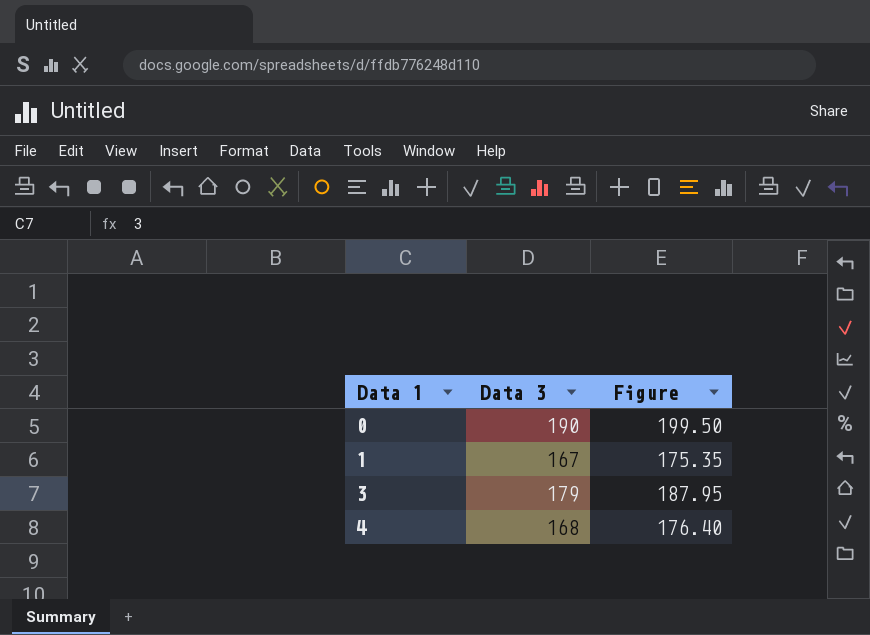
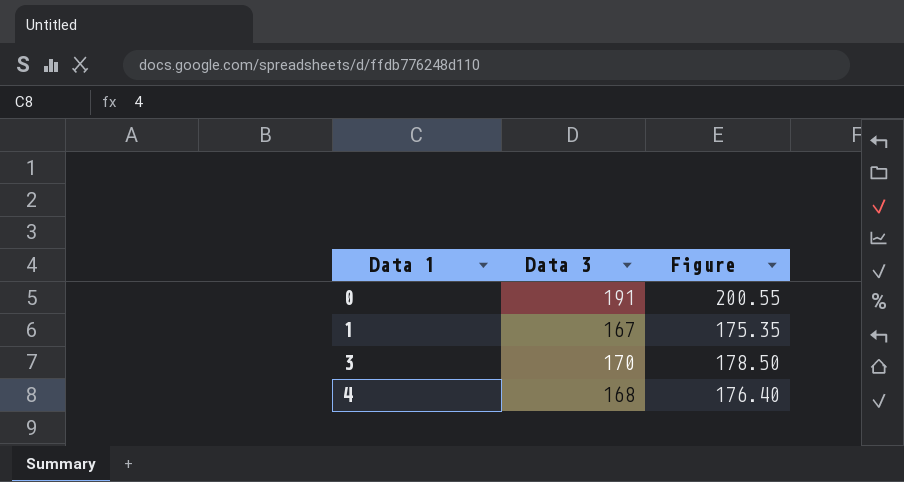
0 | Data 3: 190 -> 191
0 | Figure: 199.50 -> 200.55
3 | Data 3: 179 -> 170
3 | Figure: 187.95 -> 178.50

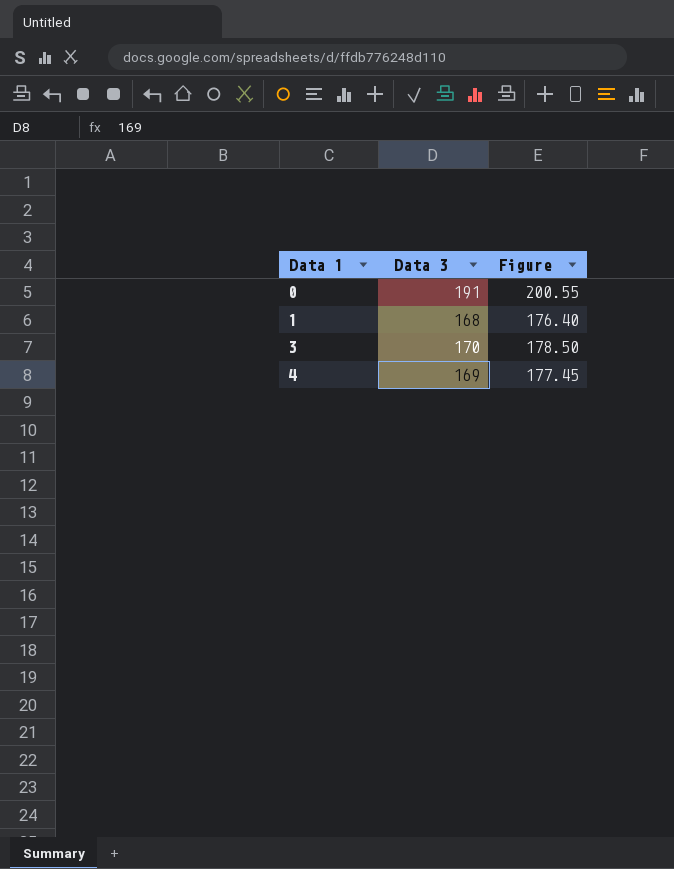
1 | Data 3: 167 -> 168
1 | Figure: 175.35 -> 176.40
4 | Data 3: 168 -> 169
4 | Figure: 176.40 -> 177.45

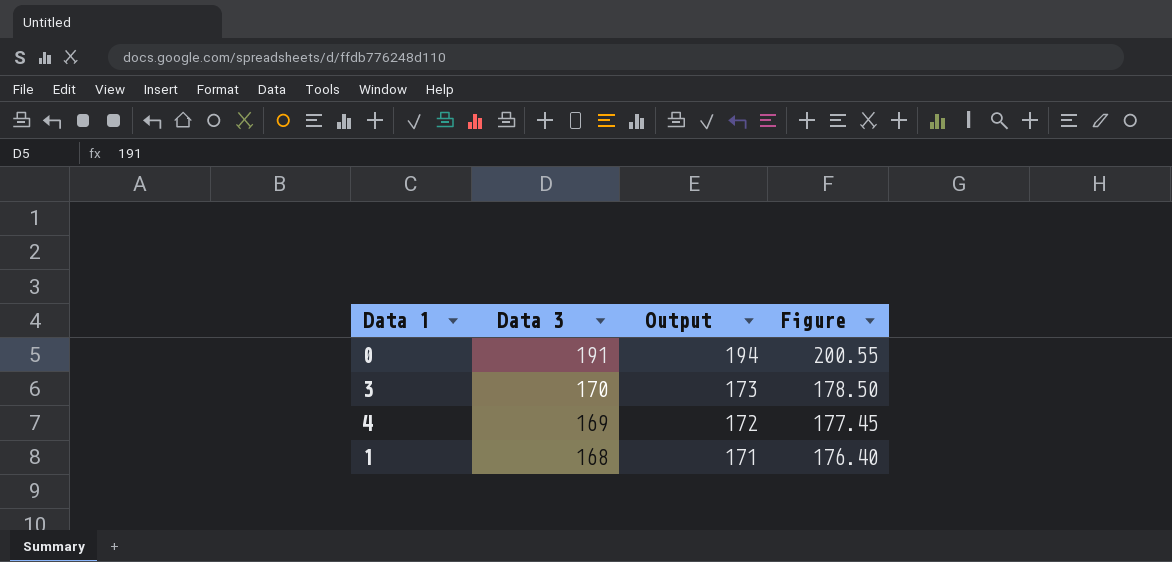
row order: Data 1 ascending -> Data 3 descending
column Output | formula: none -> [Data 3] + 3

